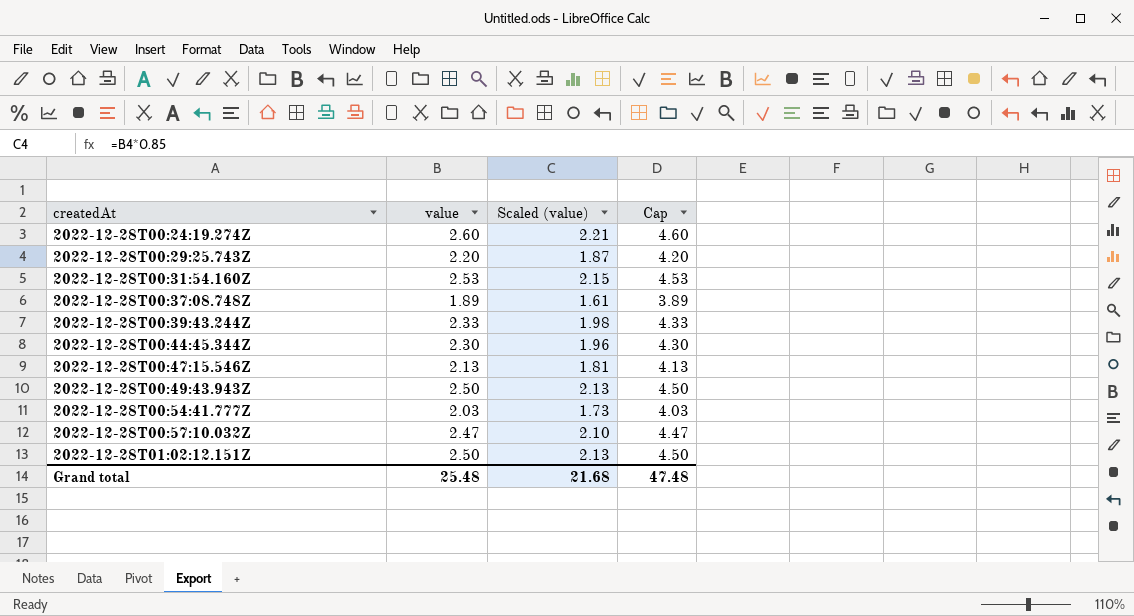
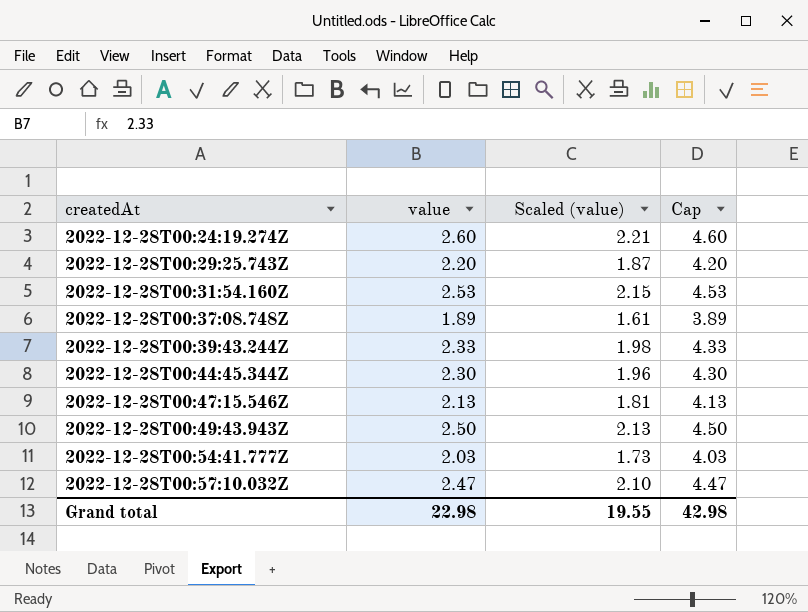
row 2022-12-28T01:02:12.151Z: 2.50 | 2.13 | 4.50 -> none
Grand total | value: 25.48 -> 22.98
Grand total | Scaled (value): 21.68 -> 19.55
Grand total | Cap: 47.48 -> 42.98

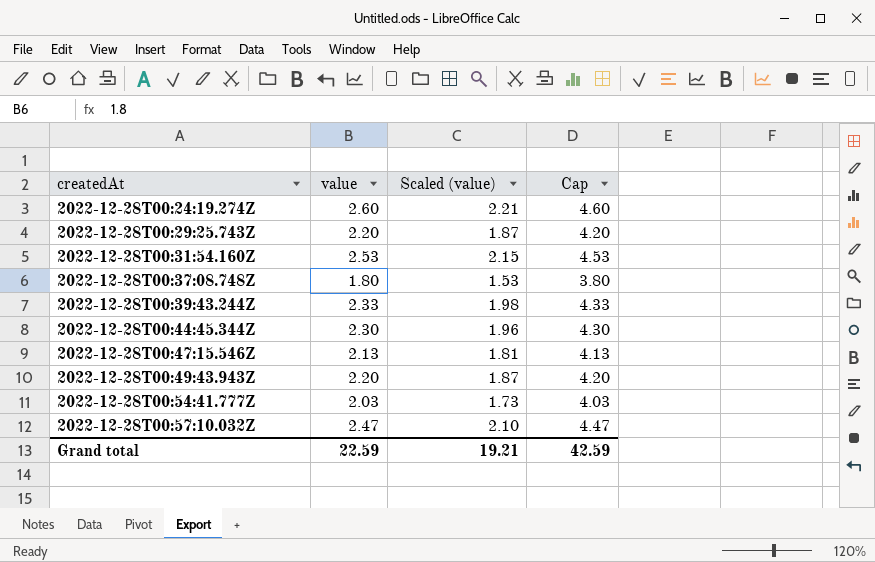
2022-12-28T00:37:08.748Z | value: 1.89 -> 1.80
2022-12-28T00:37:08.748Z | Scaled (value): 1.61 -> 1.53
2022-12-28T00:37:08.748Z | Cap: 3.89 -> 3.80
2022-12-28T00:49:43.943Z | value: 2.50 -> 2.20
2022-12-28T00:49:43.943Z | Scaled (value): 2.13 -> 1.87
2022-12-28T00:49:43.943Z | Cap: 4.50 -> 4.20
Grand total | value: 22.98 -> 22.59
Grand total | Scaled (value): 19.55 -> 19.21
Grand total | Cap: 42.98 -> 42.59

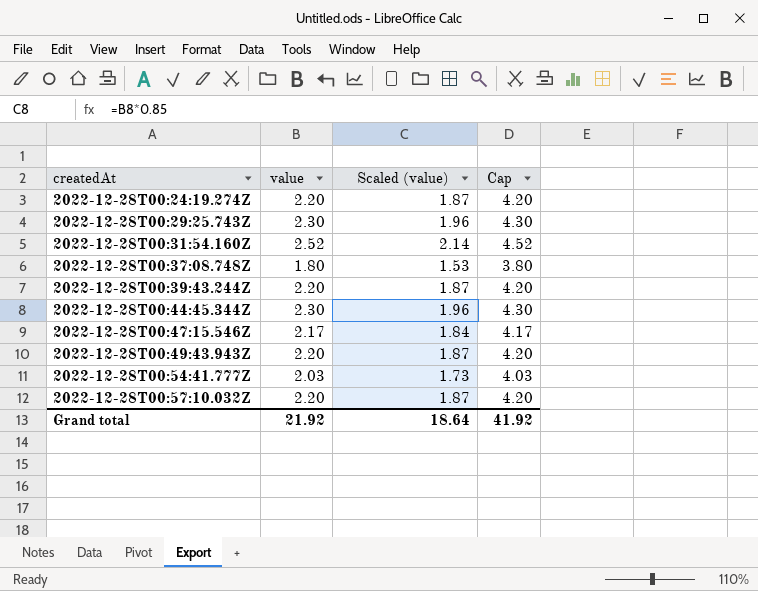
2022-12-28T00:24:19.274Z | value: 2.60 -> 2.20
2022-12-28T00:24:19.274Z | Scaled (value): 2.21 -> 1.87
2022-12-28T00:24:19.274Z | Cap: 4.60 -> 4.20
2022-12-28T00:29:25.743Z | value: 2.20 -> 2.30
2022-12-28T00:29:25.743Z | Scaled (value): 1.87 -> 1.96
2022-12-28T00:29:25.743Z | Cap: 4.20 -> 4.30
2022-12-28T00:31:54.160Z | value: 2.53 -> 2.52
2022-12-28T00:31:54.160Z | Scaled (value): 2.15 -> 2.14
2022-12-28T00:31:54.160Z | Cap: 4.53 -> 4.52
2022-12-28T00:39:43.244Z | value: 2.33 -> 2.20
2022-12-28T00:39:43.244Z | Scaled (value): 1.98 -> 1.87
2022-12-28T00:39:43.244Z | Cap: 4.33 -> 4.20
2022-12-28T00:47:15.546Z | value: 2.13 -> 2.17
2022-12-28T00:47:15.546Z | Scaled (value): 1.81 -> 1.84
2022-12-28T00:47:15.546Z | Cap: 4.13 -> 4.17
2022-12-28T00:57:10.032Z | value: 2.47 -> 2.20
2022-12-28T00:57:10.032Z | Scaled (value): 2.10 -> 1.87
2022-12-28T00:57:10.032Z | Cap: 4.47 -> 4.20
Grand total | value: 22.59 -> 21.92
Grand total | Scaled (value): 19.21 -> 18.64
Grand total | Cap: 42.59 -> 41.92

